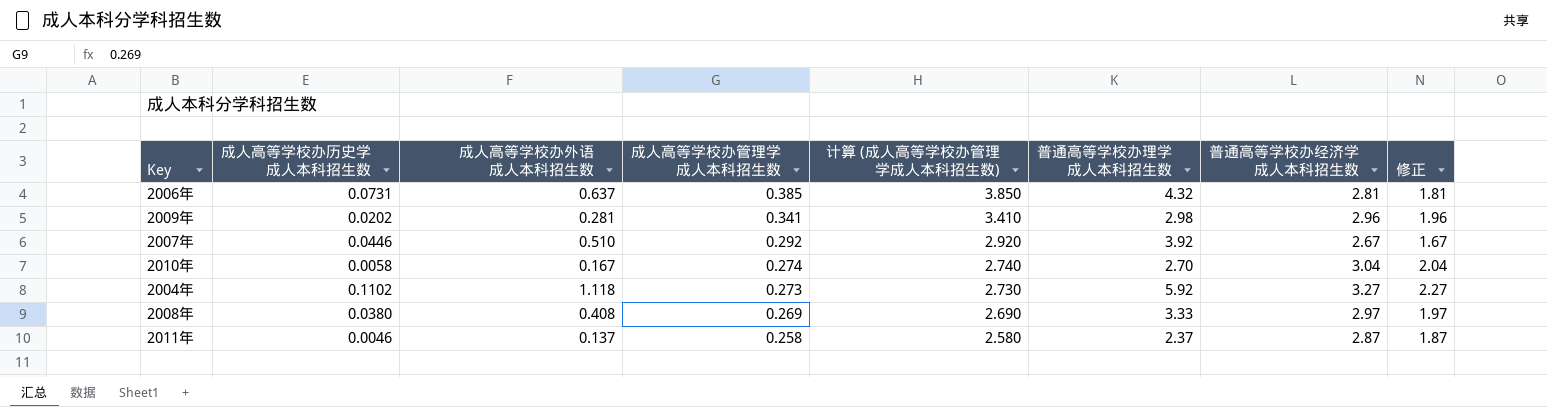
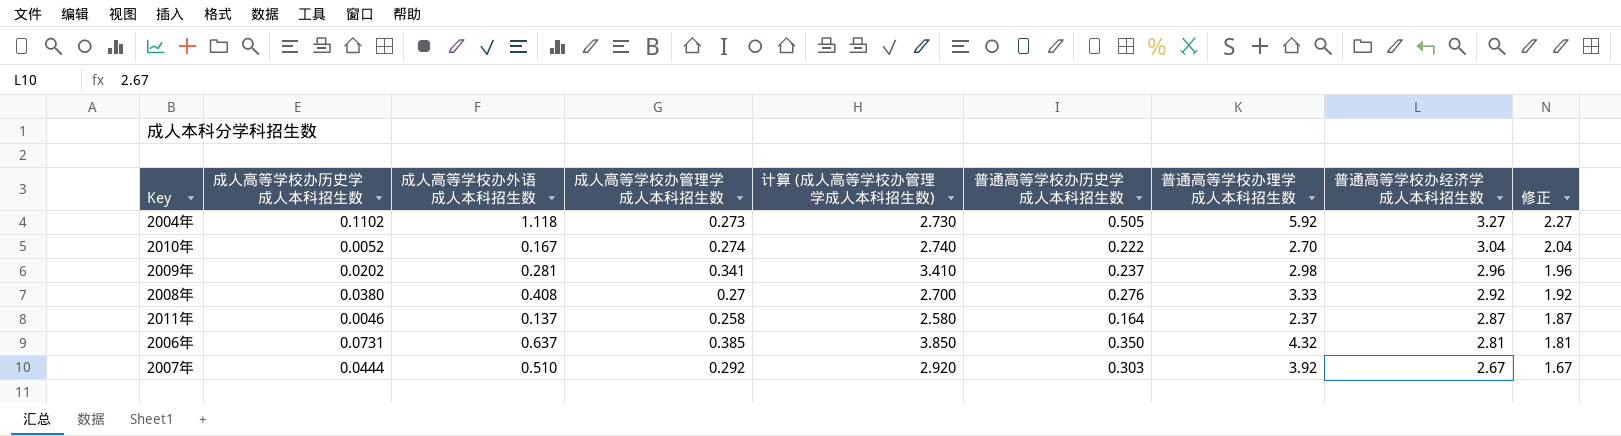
row order: 成人高等学校办管理学成人本科招生数 descending -> 普通高等学校办经济学成人本科招生数 descending
column 普通高等学校办历史学成人本科招生数 | position: none -> 6
2010年 | 成人高等学校办历史学成人本科招生数: 0.0058 -> 0.0052
2008年 | 成人高等学校办管理学成人本科招生数: 0.269 -> 0.27
2008年 | 计算 (成人高等学校办管理学成人本科招生数): 2.690 -> 2.700
2008年 | 普通高等学校办经济学成人本科招生数: 2.97 -> 2.92
2008年 | 修正: 1.97 -> 1.92
2007年 | 成人高等学校办历史学成人本科招生数: 0.0446 -> 0.0444

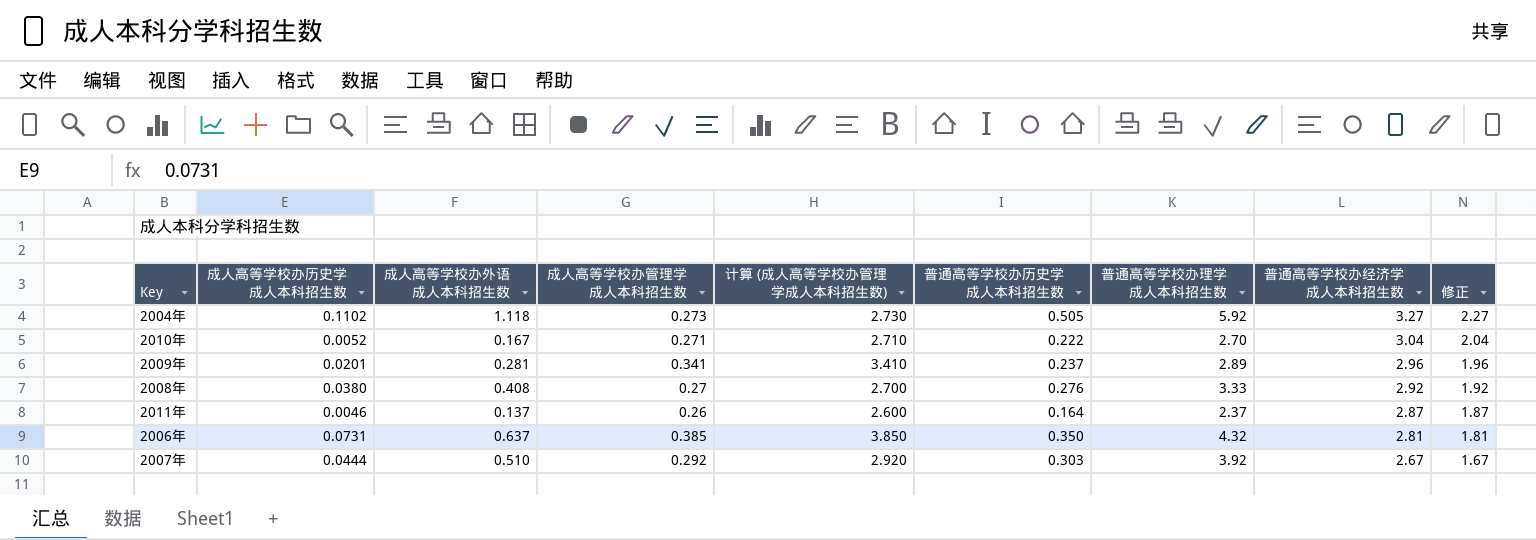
2010年 | 成人高等学校办管理学成人本科招生数: 0.274 -> 0.271
2010年 | 计算 (成人高等学校办管理学成人本科招生数): 2.740 -> 2.710
2009年 | 成人高等学校办历史学成人本科招生数: 0.0202 -> 0.0201
2009年 | 普通高等学校办理学成人本科招生数: 2.98 -> 2.89
2011年 | 成人高等学校办管理学成人本科招生数: 0.258 -> 0.26
2011年 | 计算 (成人高等学校办管理学成人本科招生数): 2.580 -> 2.600

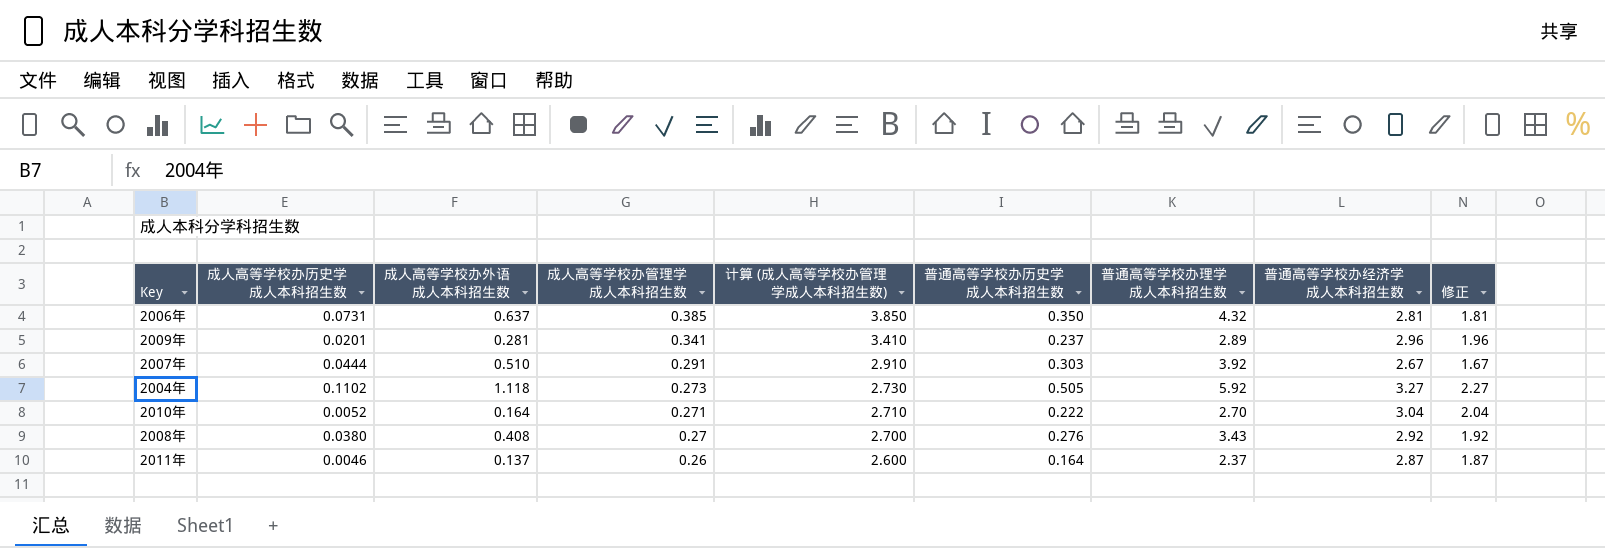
row order: 普通高等学校办经济学成人本科招生数 descending -> 成人高等学校办管理学成人本科招生数 descending
2007年 | 成人高等学校办管理学成人本科招生数: 0.292 -> 0.291
2007年 | 计算 (成人高等学校办管理学成人本科招生数): 2.920 -> 2.910
2010年 | 成人高等学校办外语成人本科招生数: 0.167 -> 0.164
2008年 | 普通高等学校办理学成人本科招生数: 3.33 -> 3.43

